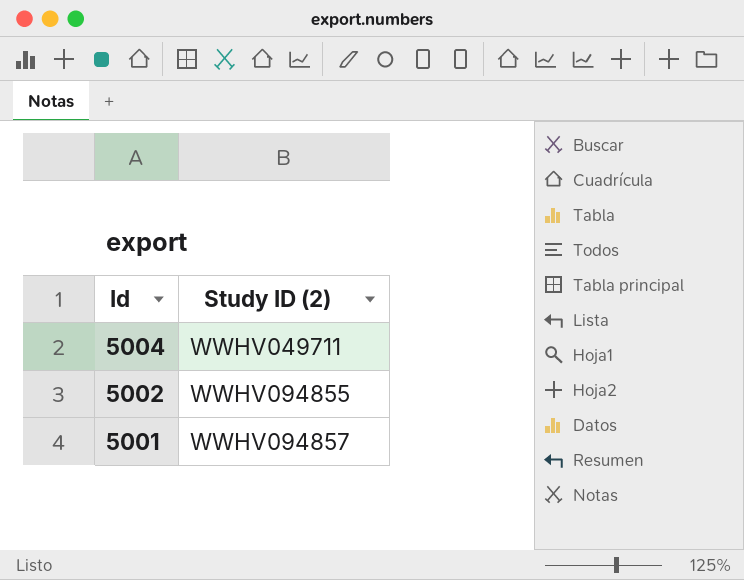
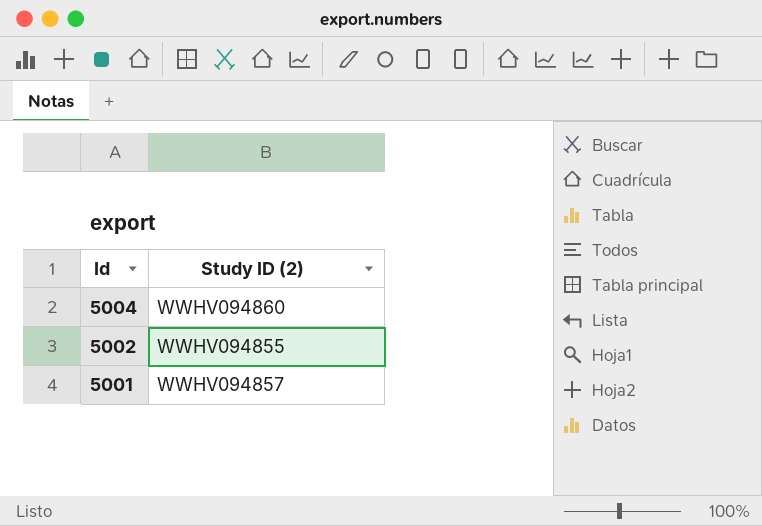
5004 | Study ID (2): WWHV049711 -> WWHV094860

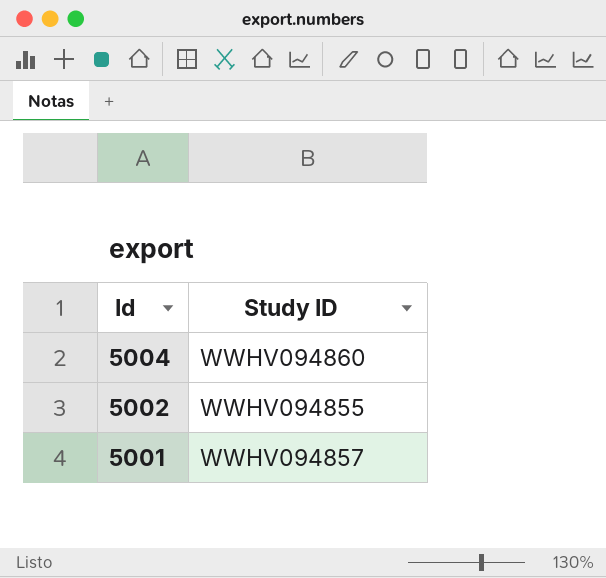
column name: Study ID (2) -> Study ID

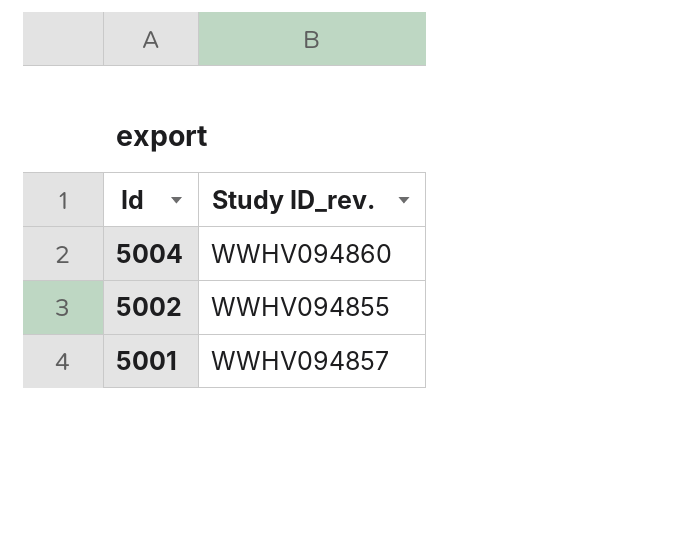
column name: Study ID -> Study ID_rev.

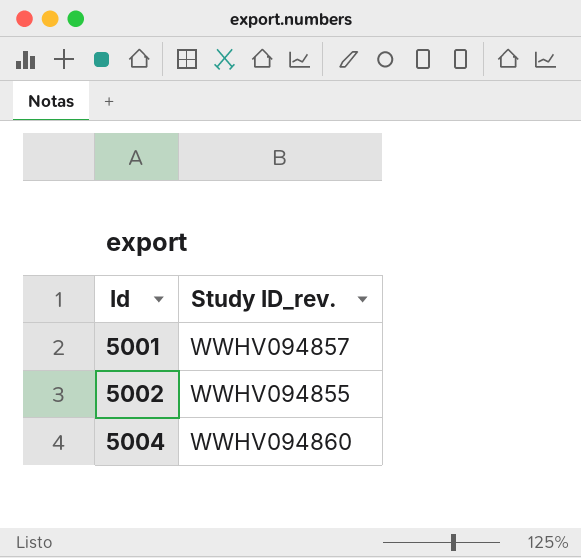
row order: Id descending -> Id ascending

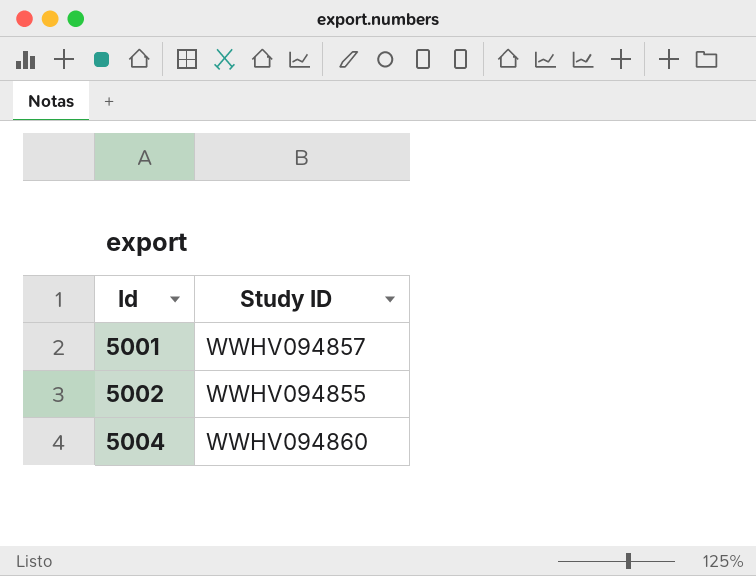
column name: Study ID_rev. -> Study ID

